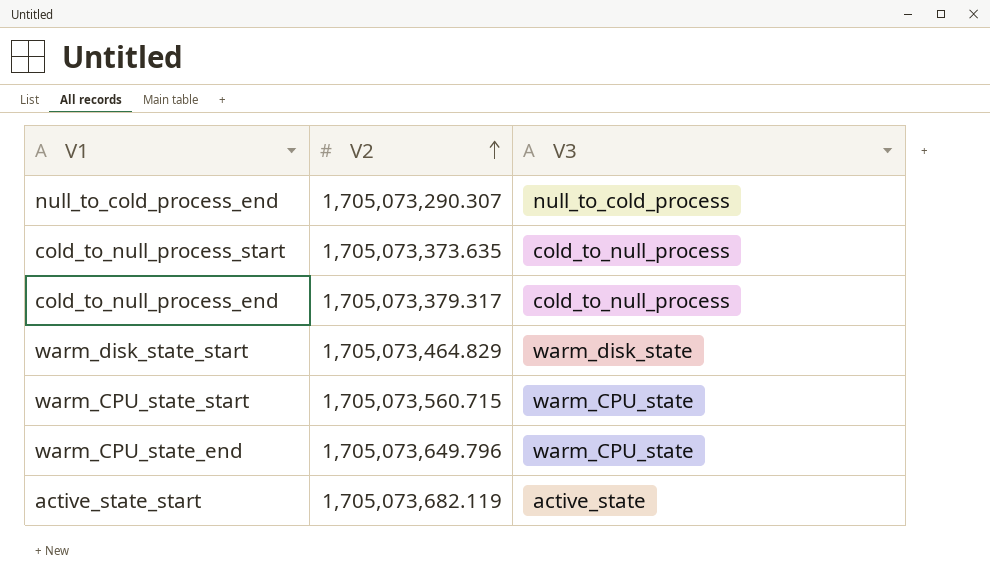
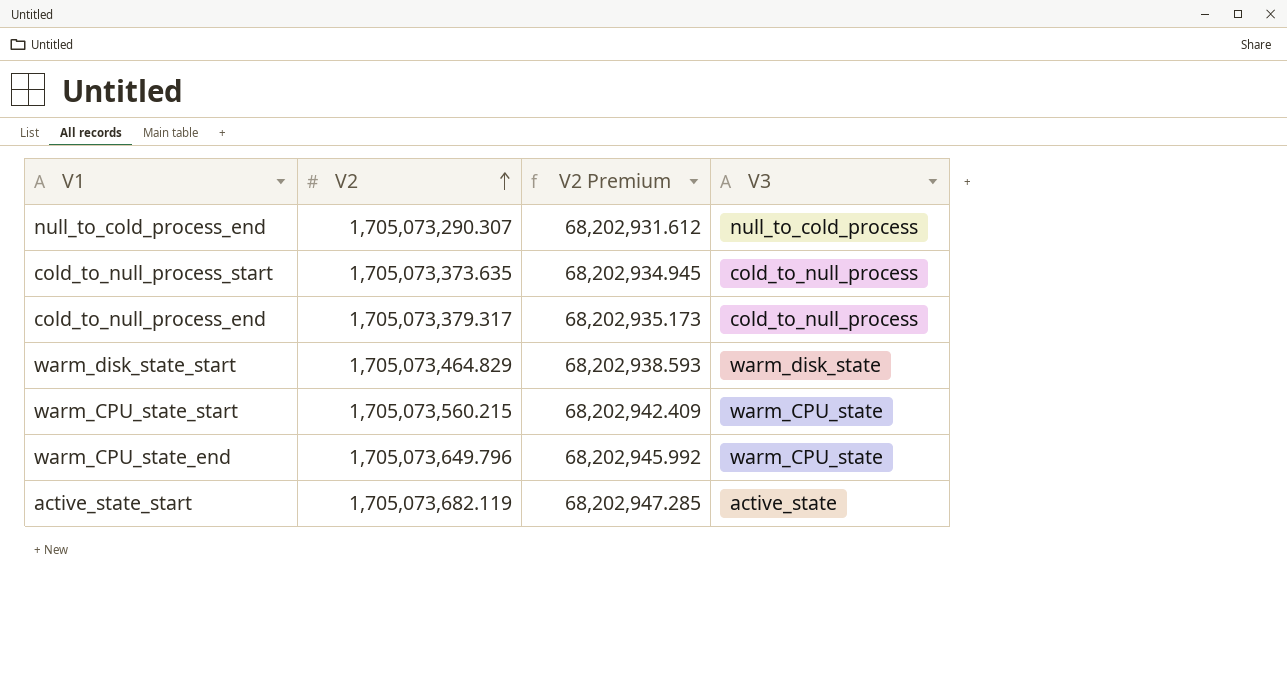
column V2 Premium | formula: none -> [V2] * 0.04
warm_CPU_state_start | V2: 1,705,073,560.715 -> 1,705,073,560.215

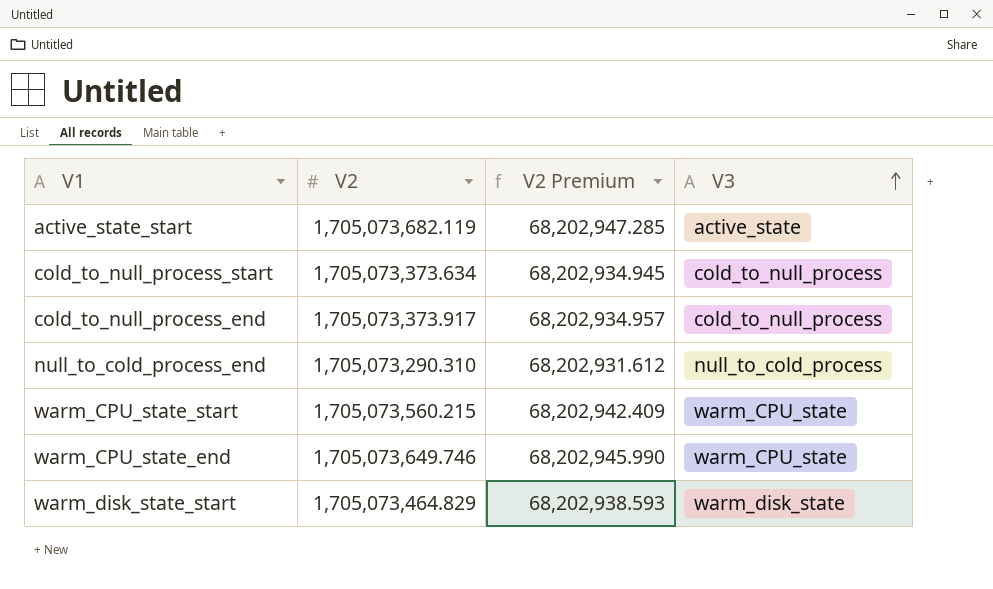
row order: V2 ascending -> V3 ascending
cold_to_null_process_start | V2: 1,705,073,373.635 -> 1,705,073,373.634
cold_to_null_process_end | V2: 1,705,073,379.317 -> 1,705,073,373.917
cold_to_null_process_end | V2 Premium: 68,202,935.173 -> 68,202,934.957
null_to_cold_process_end | V2: 1,705,073,290.307 -> 1,705,073,290.310
warm_CPU_state_end | V2: 1,705,073,649.796 -> 1,705,073,649.746
warm_CPU_state_end | V2 Premium: 68,202,945.992 -> 68,202,945.990

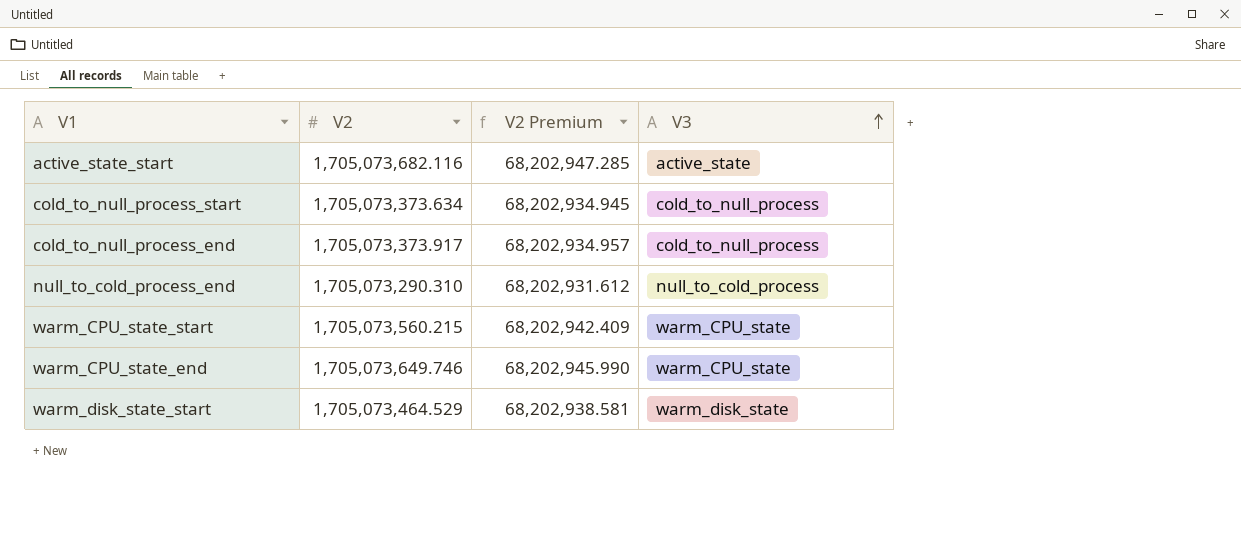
active_state_start | V2: 1,705,073,682.119 -> 1,705,073,682.116
warm_disk_state_start | V2: 1,705,073,464.829 -> 1,705,073,464.529
warm_disk_state_start | V2 Premium: 68,202,938.593 -> 68,202,938.581

